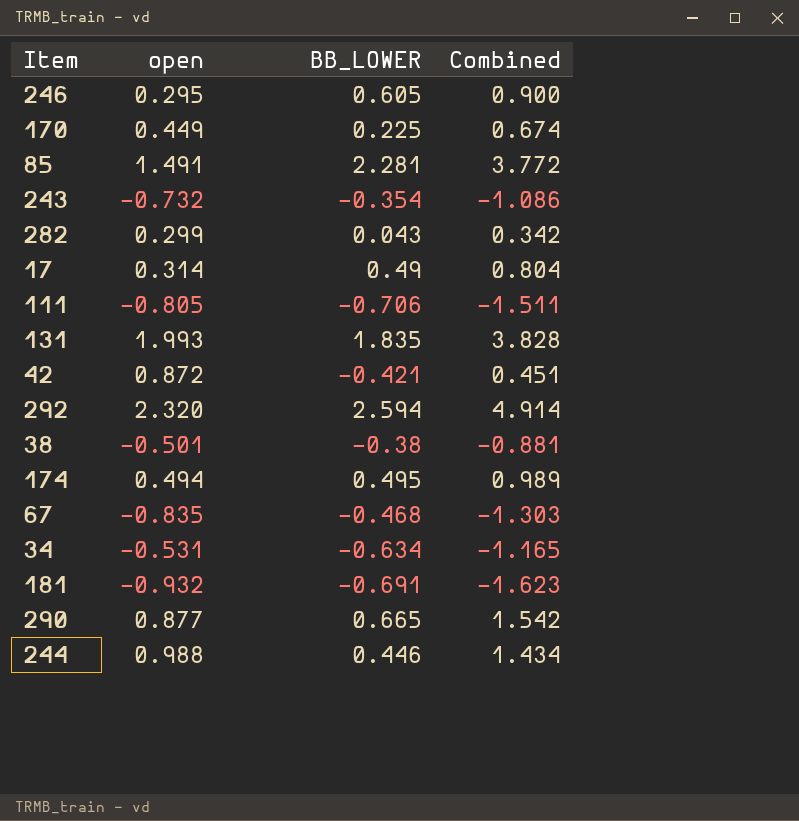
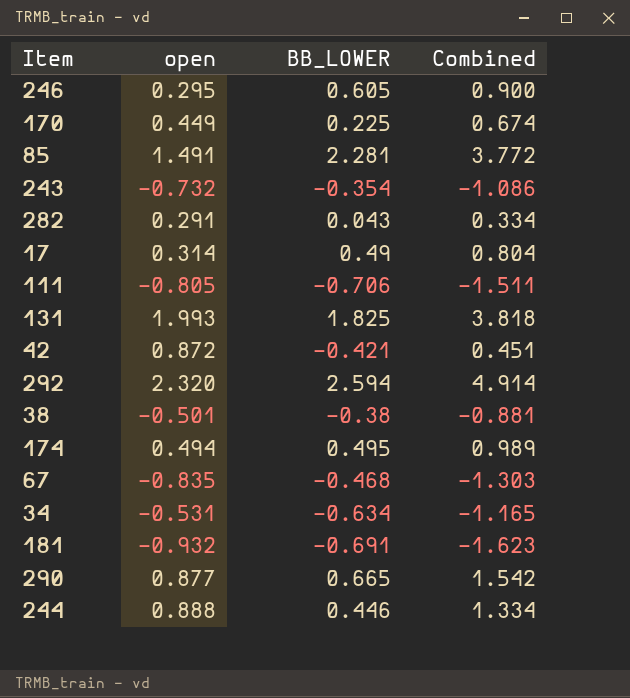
282 | open: 0.299 -> 0.291
282 | Combined: 0.342 -> 0.334
131 | BB_LOWER: 1.835 -> 1.825
131 | Combined: 3.828 -> 3.818
244 | open: 0.988 -> 0.888
244 | Combined: 1.434 -> 1.334

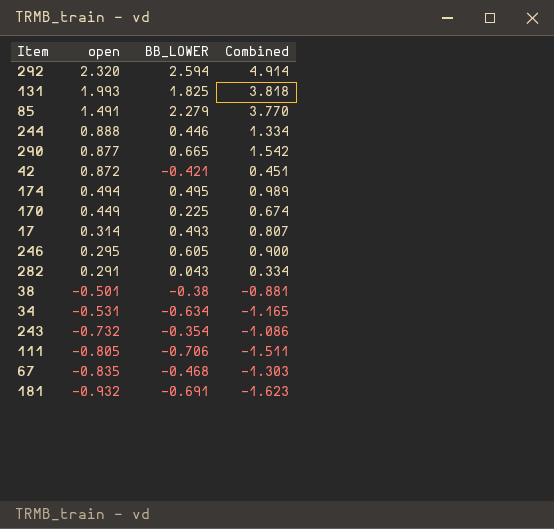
row order: none -> open descending
85 | BB_LOWER: 2.281 -> 2.279
85 | Combined: 3.772 -> 3.770
17 | BB_LOWER: 0.49 -> 0.493
17 | Combined: 0.804 -> 0.807

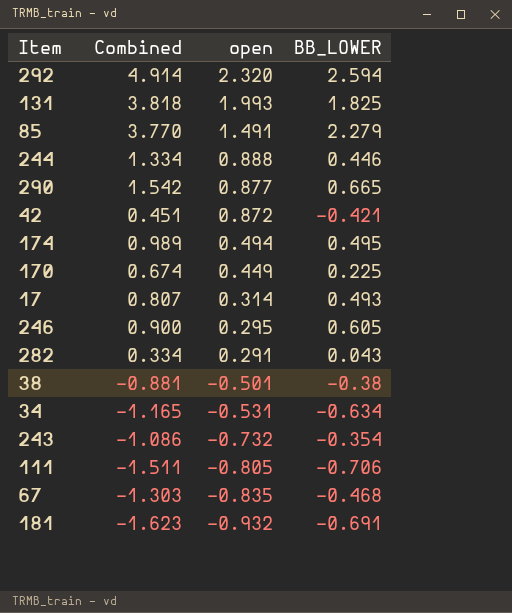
column Combined | position: 4 -> 2

